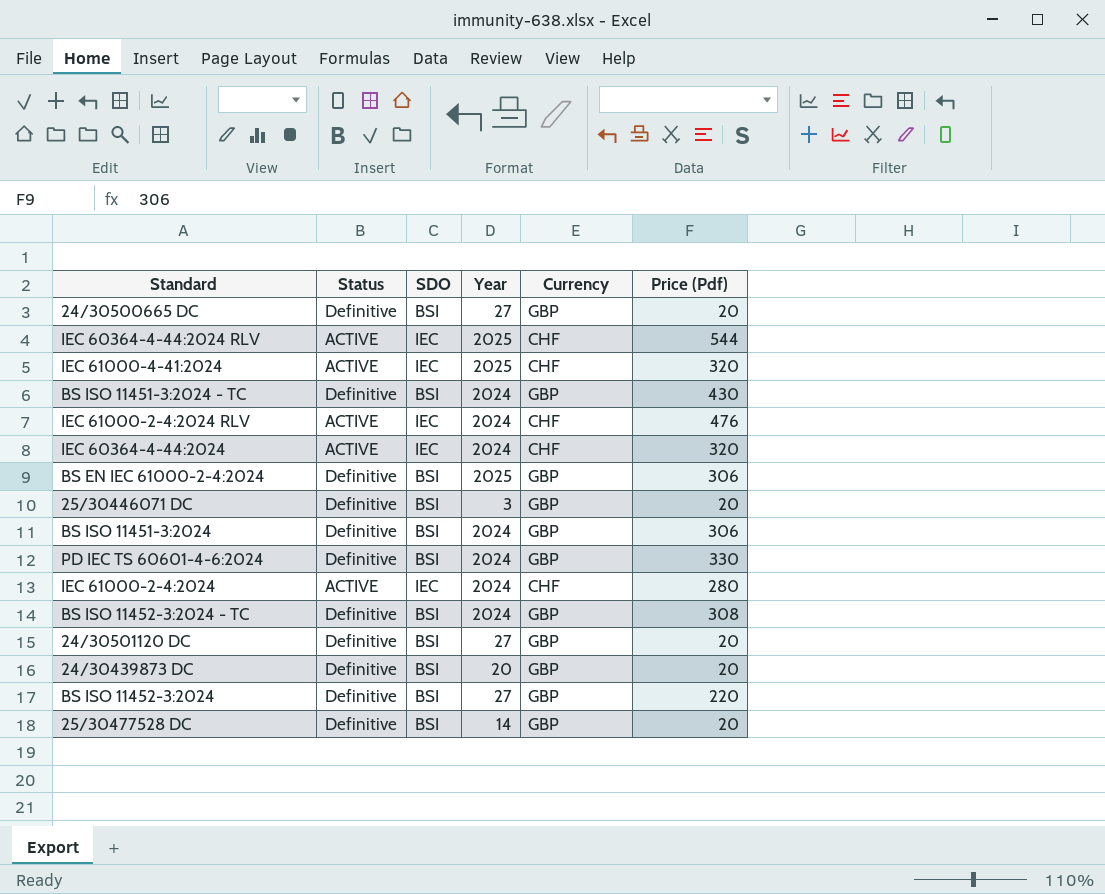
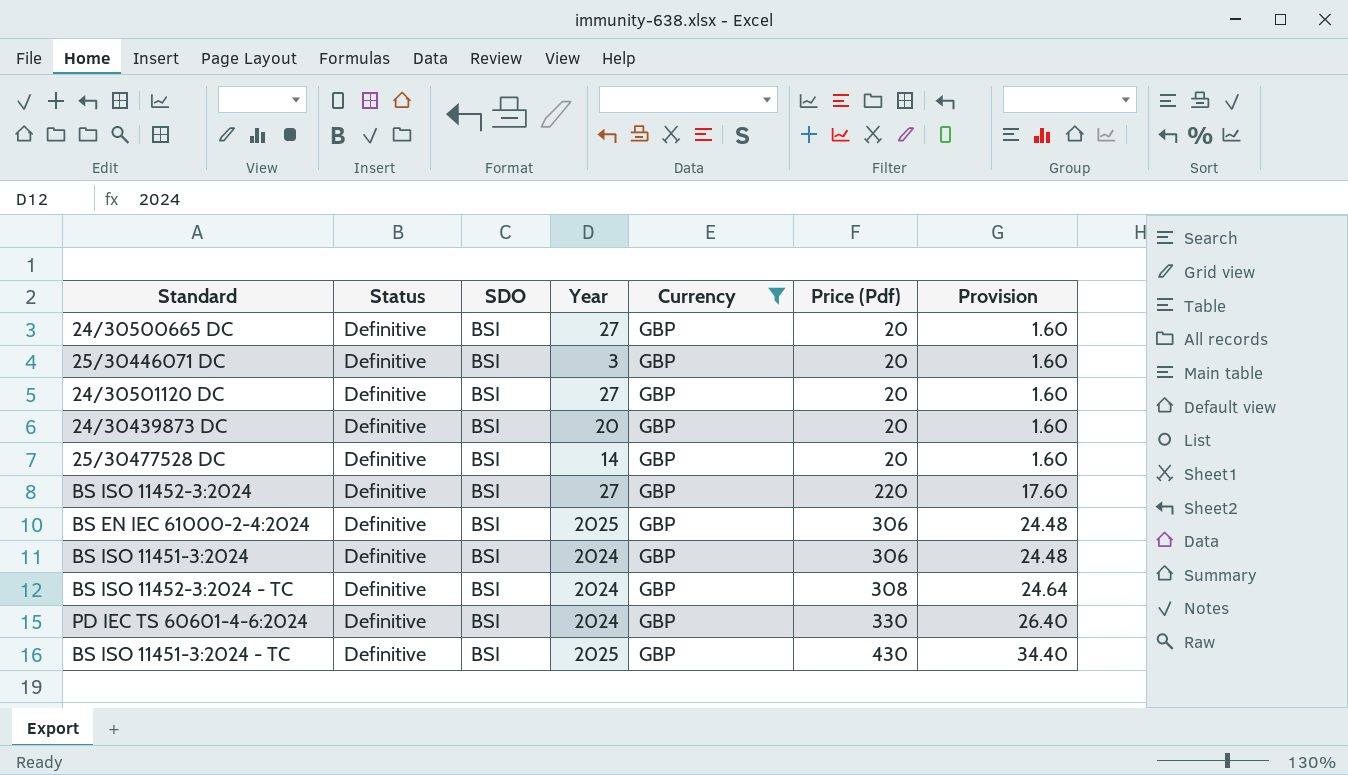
filter: none -> Currency = GBP
row order: none -> Price (Pdf) ascending
column Provision | formula: none -> [Price (Pdf)] * 0.08
BS ISO 11451-3:2024 - TC | Year: 2024 -> 2025

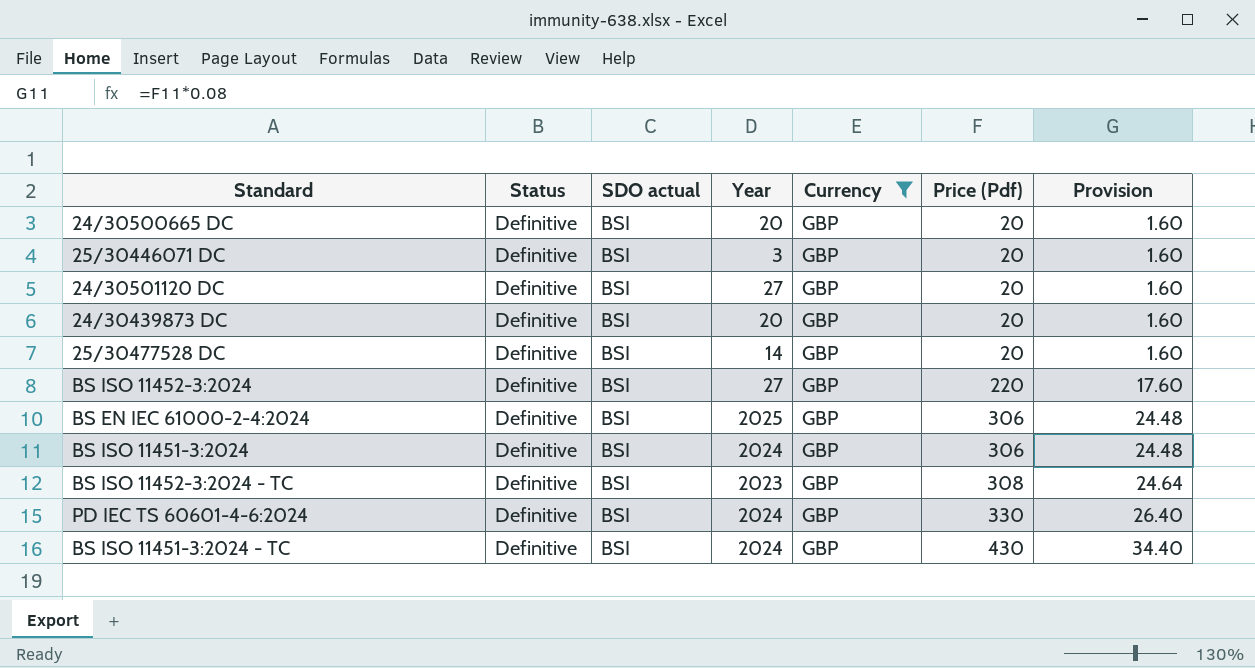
column name: SDO -> SDO actual
24/30500665 DC | Year: 27 -> 20
BS ISO 11452-3:2024 - TC | Year: 2024 -> 2023
BS ISO 11451-3:2024 - TC | Year: 2025 -> 2024

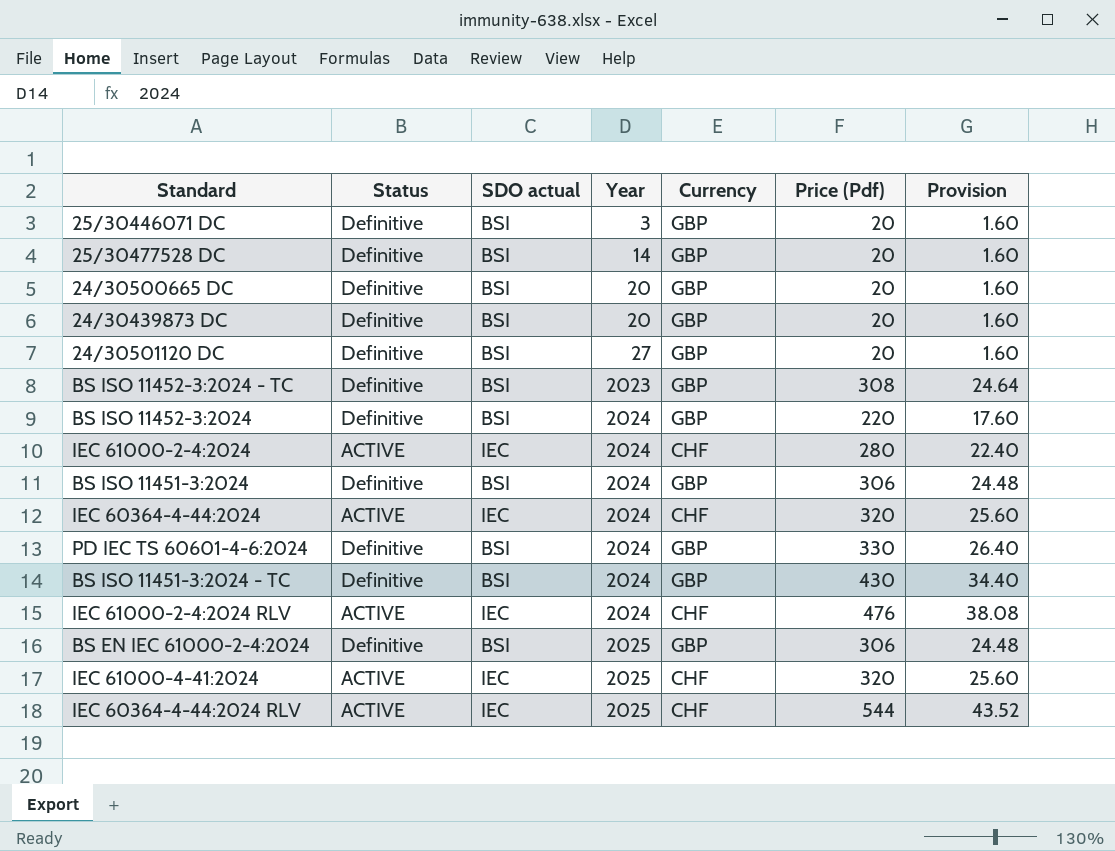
filter: Currency = GBP -> none
row order: Price (Pdf) ascending -> Year ascending
BS ISO 11452-3:2024 | Year: 27 -> 2024

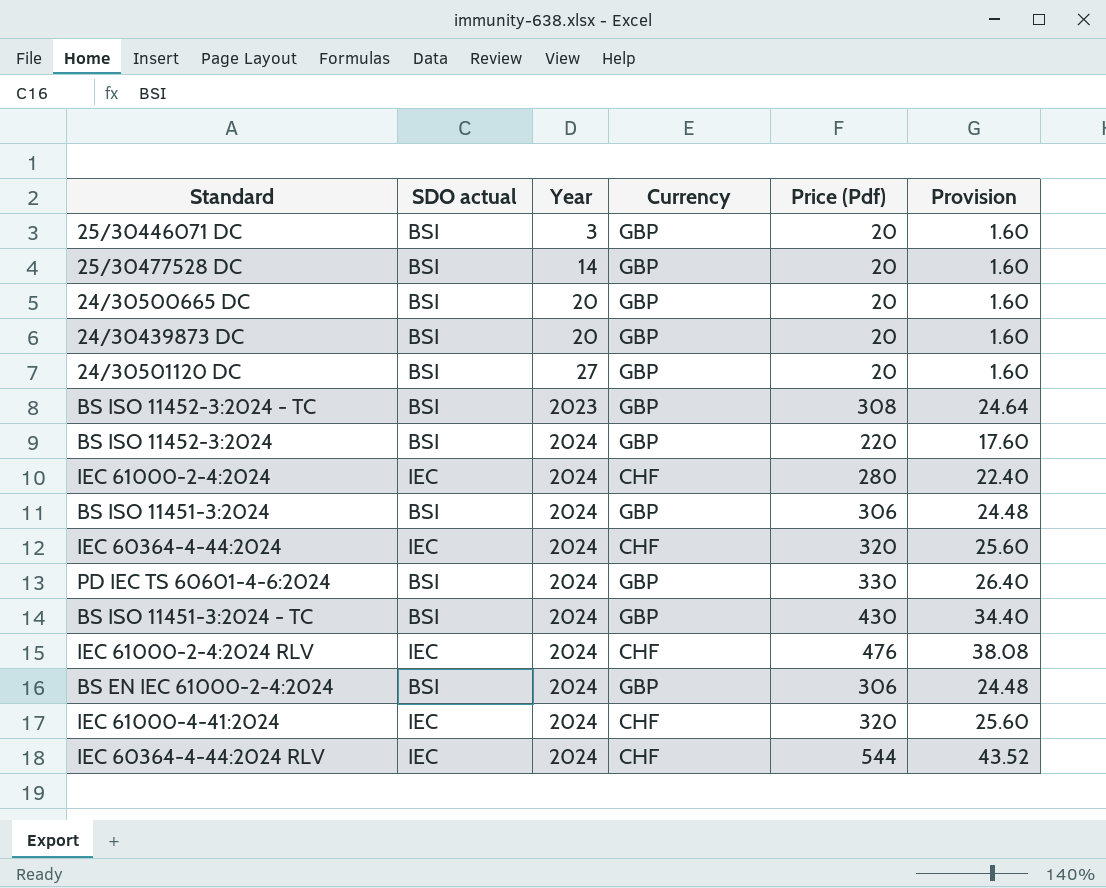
column Status | position: 2 -> none
BS EN IEC 61000-2-4:2024 | Year: 2025 -> 2024
IEC 61000-4-41:2024 | Year: 2025 -> 2024
IEC 60364-4-44:2024 RLV | Year: 2025 -> 2024

